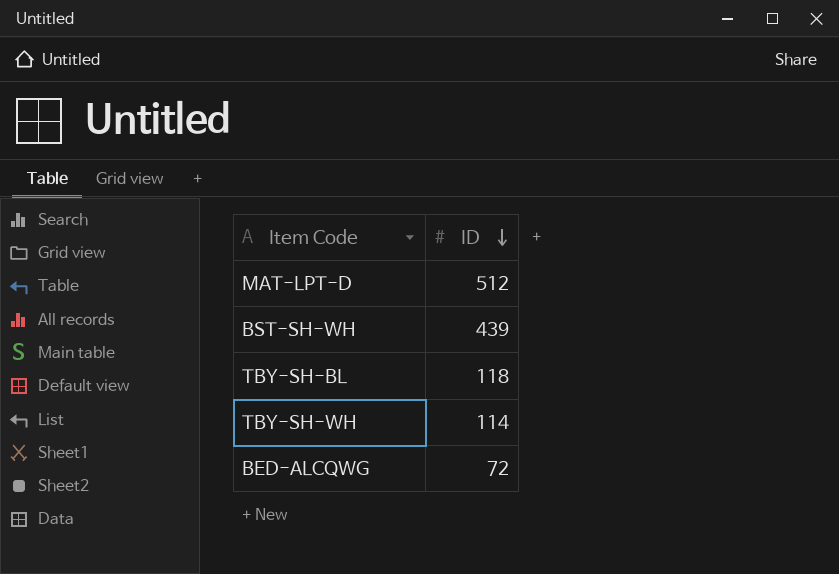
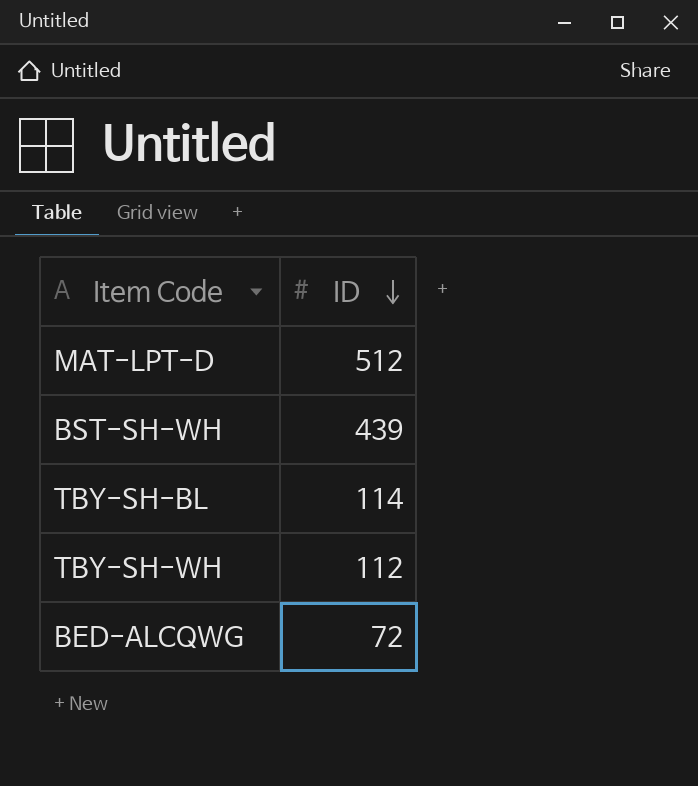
TBY-SH-BL | ID: 118 -> 114
TBY-SH-WH | ID: 114 -> 112

